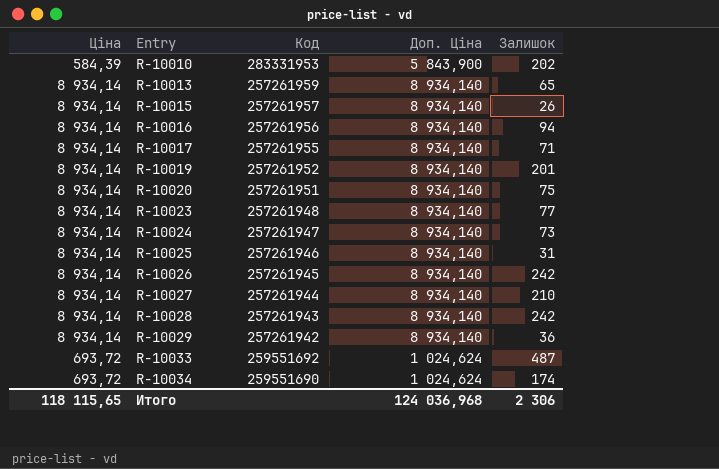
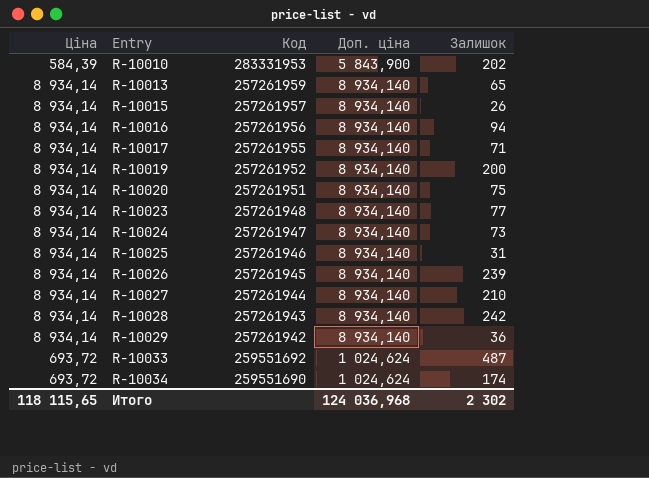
column name: Доп. Ціна -> Доп. ціна
R-10019 | Залишок: 201 -> 200
R-10026 | Залишок: 242 -> 239
Итого | Залишок: 2 306 -> 2 302

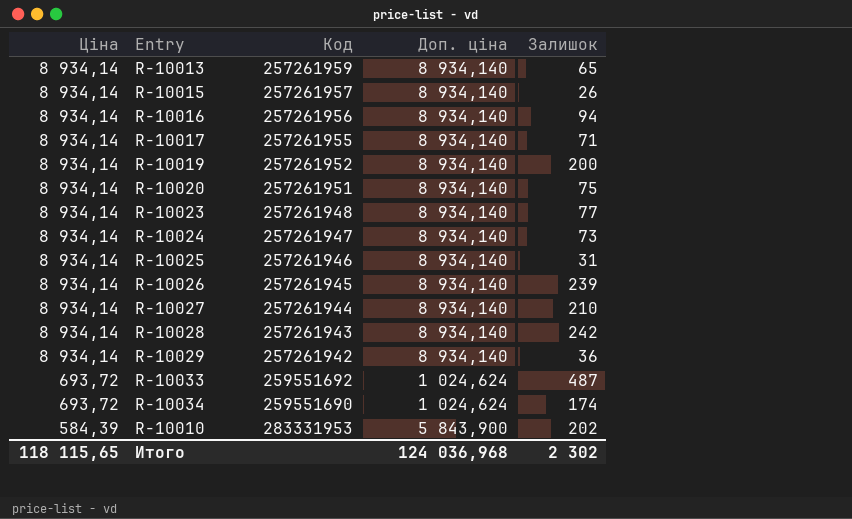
row order: Entry ascending -> Ціна descending

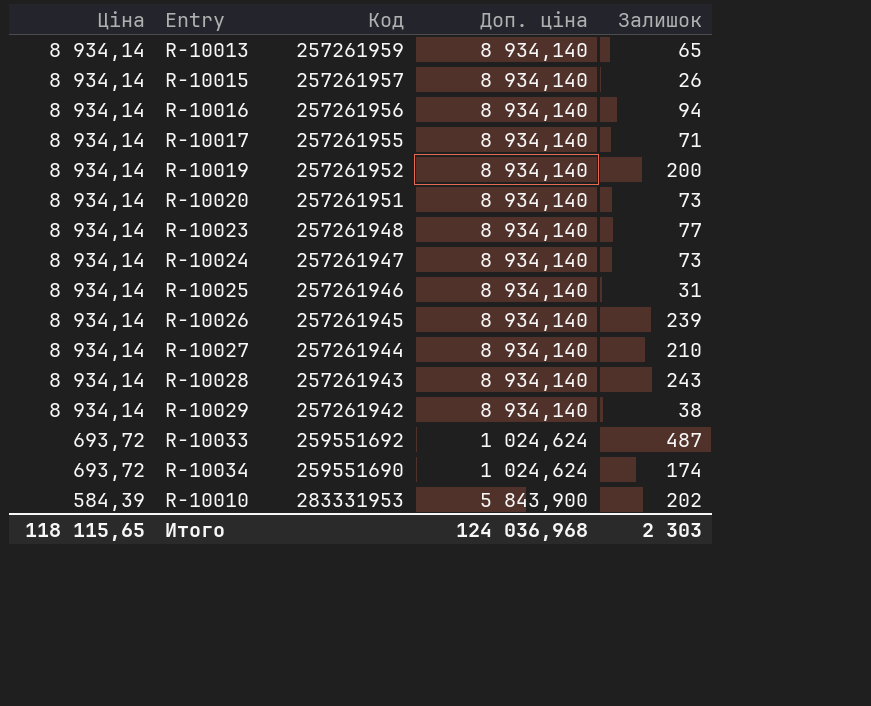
R-10020 | Залишок: 75 -> 73
R-10028 | Залишок: 242 -> 243
R-10029 | Залишок: 36 -> 38
Итого | Залишок: 2 302 -> 2 303

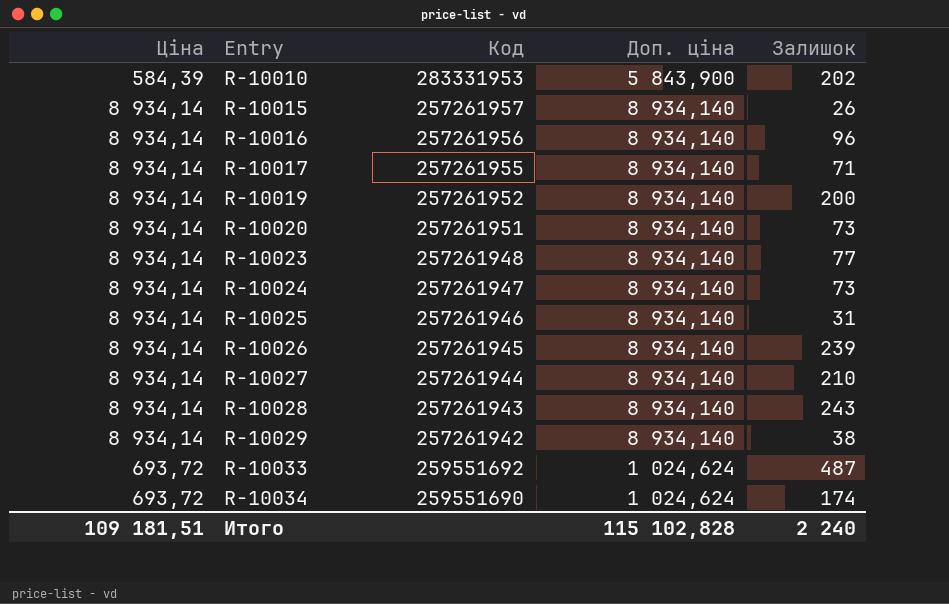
row order: Ціна descending -> Entry ascending
row R-10013: 8 934,14 | 257261959 | 8 934,140 | 65 -> none
R-10016 | Залишок: 94 -> 96
Итого | Ціна: 118 115,65 -> 109 181,51
Итого | Доп. ціна: 124 036,968 -> 115 102,828
Итого | Залишок: 2 303 -> 2 240

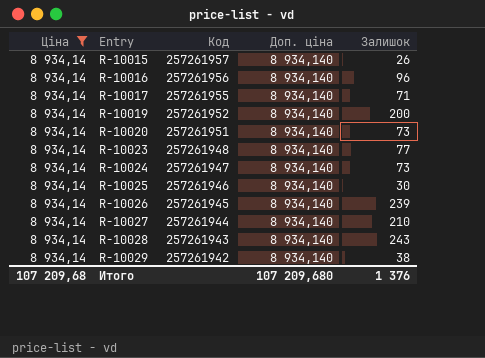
filter: none -> Ціна = 8 934,14
R-10025 | Залишок: 31 -> 30
Итого | Ціна: 109 181,51 -> 107 209,68
Итого | Доп. ціна: 115 102,828 -> 107 209,680
Итого | Залишок: 2 240 -> 1 376

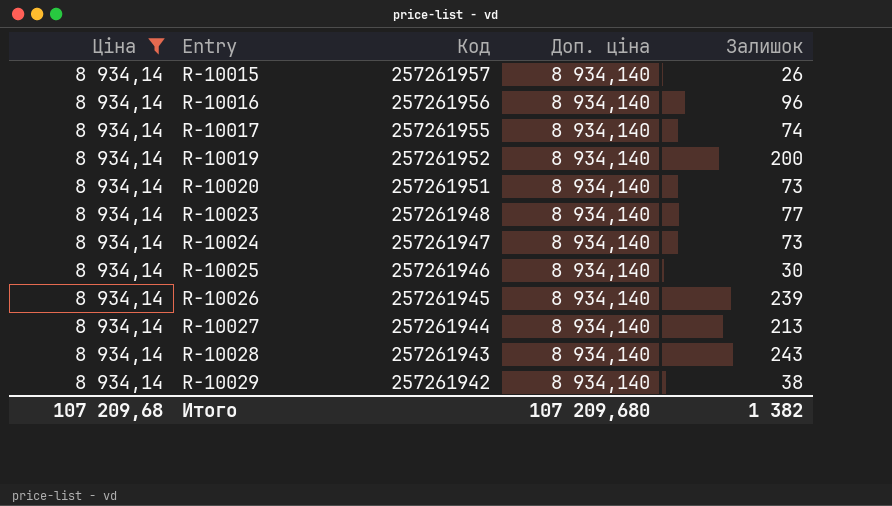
R-10017 | Залишок: 71 -> 74
R-10027 | Залишок: 210 -> 213
Итого | Залишок: 1 376 -> 1 382

